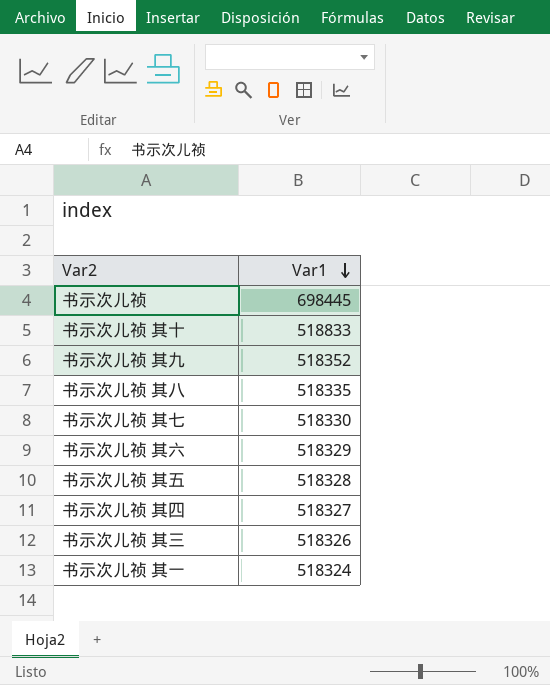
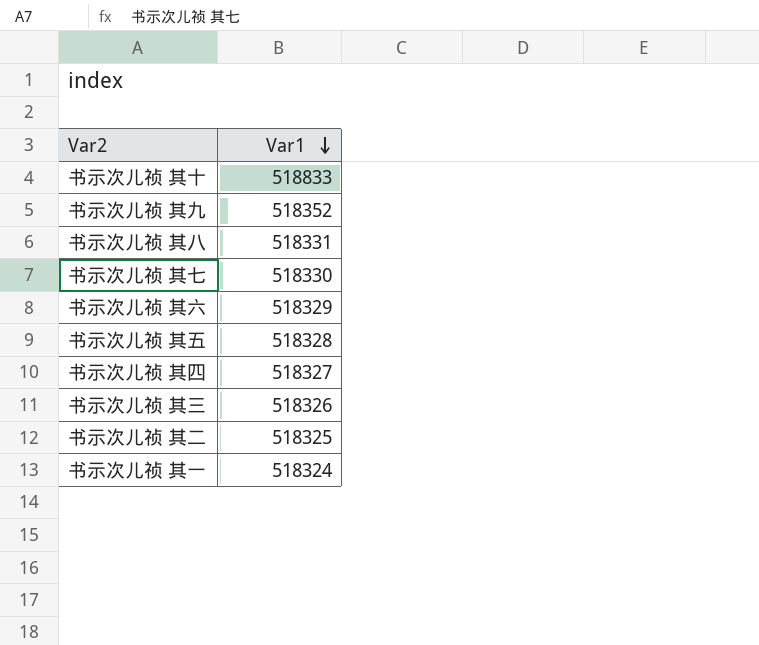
row 书示次儿祯: 698445 -> none
书示次儿祯 其八 | Var1: 518335 -> 518331
row 书示次儿祯 其二: none -> 518325

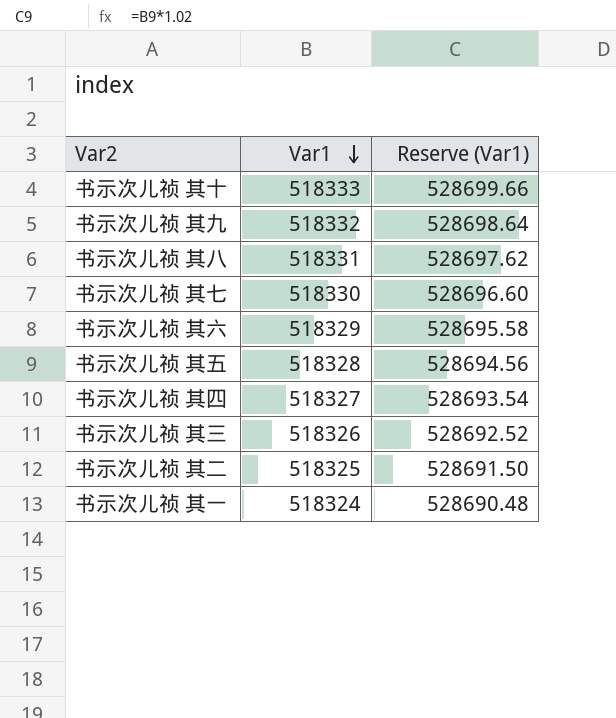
column Reserve (Var1) | formula: none -> [Var1] * 1.02
书示次儿祯 其十 | Var1: 518833 -> 518333
书示次儿祯 其九 | Var1: 518352 -> 518332

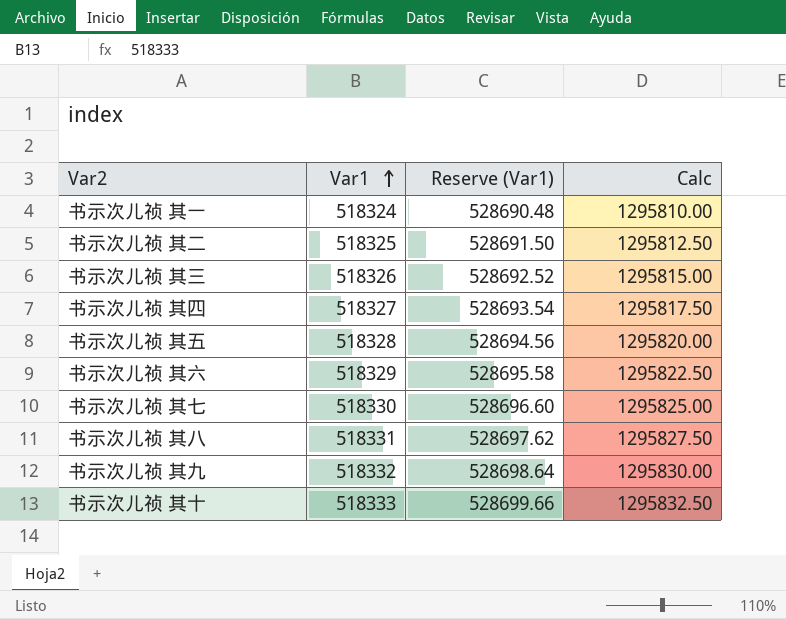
row order: Var1 descending -> Var1 ascending
column Calc | formula: none -> [Var1] * 2.5

